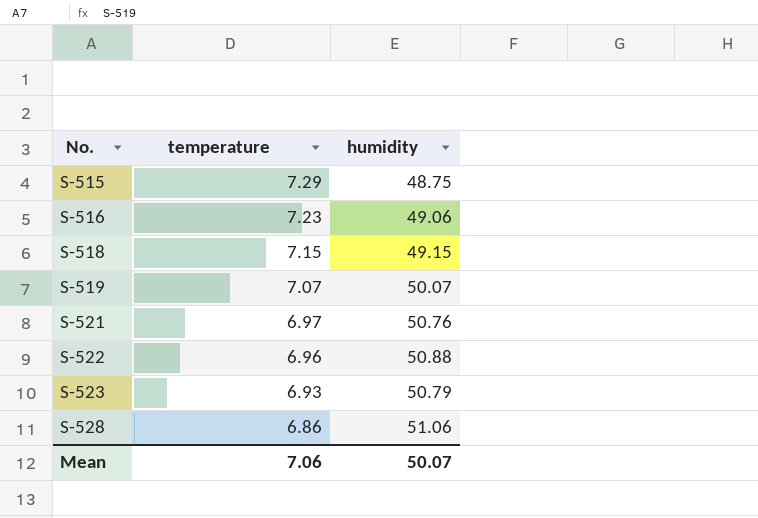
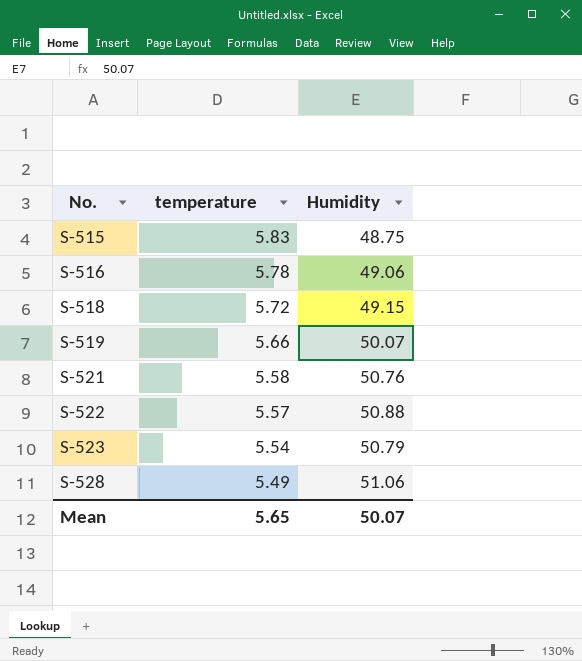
column name: humidity -> Humidity
S-515 | temperature: 7.29 -> 5.83
S-516 | temperature: 7.23 -> 5.78
S-518 | temperature: 7.15 -> 5.72
S-519 | temperature: 7.07 -> 5.66
S-521 | temperature: 6.97 -> 5.58
S-522 | temperature: 6.96 -> 5.57
S-523 | temperature: 6.93 -> 5.54
S-528 | temperature: 6.86 -> 5.49
Mean | temperature: 7.06 -> 5.65

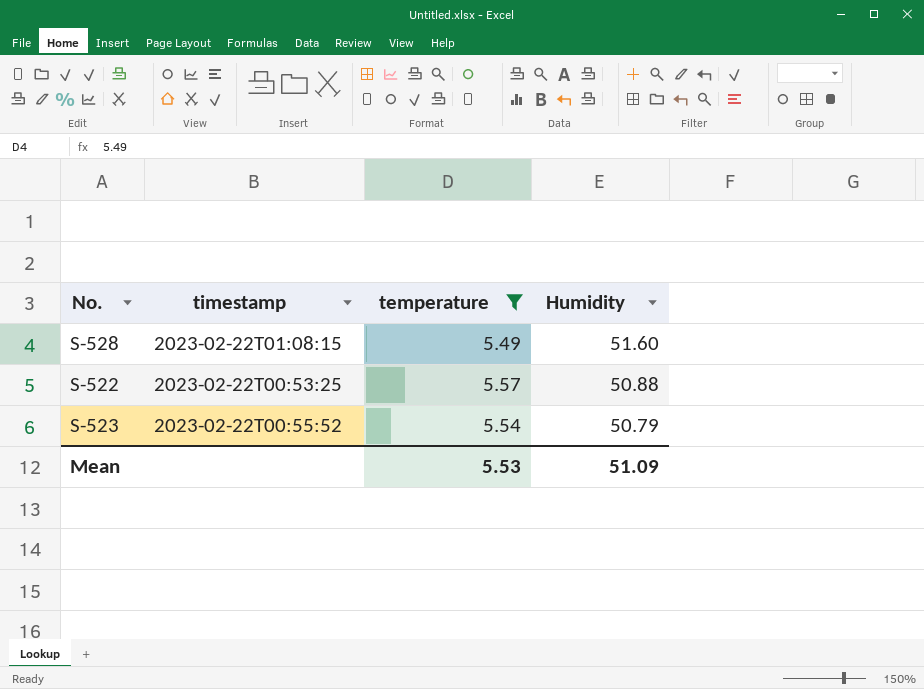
filter: none -> temperature <= 5.57
row order: No. ascending -> Humidity descending
column timestamp | position: none -> 2
S-528 | Humidity: 51.06 -> 51.60
Mean | temperature: 5.65 -> 5.53
Mean | Humidity: 50.07 -> 51.09

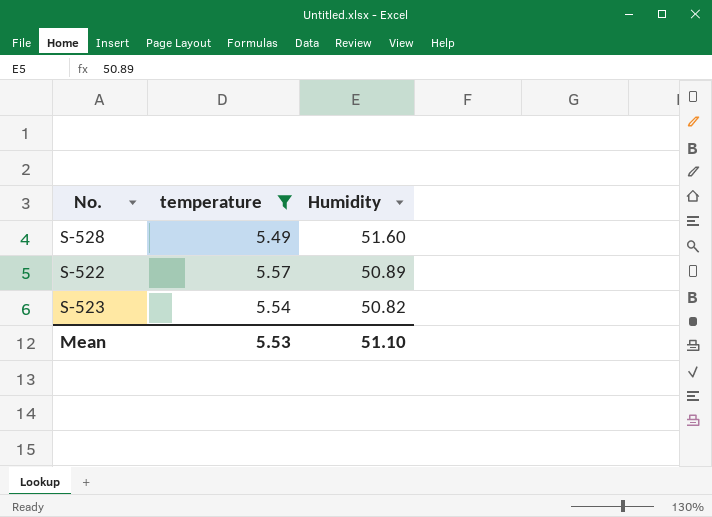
column timestamp | position: 2 -> none
S-522 | Humidity: 50.88 -> 50.89
S-523 | Humidity: 50.79 -> 50.82
Mean | Humidity: 51.09 -> 51.10

